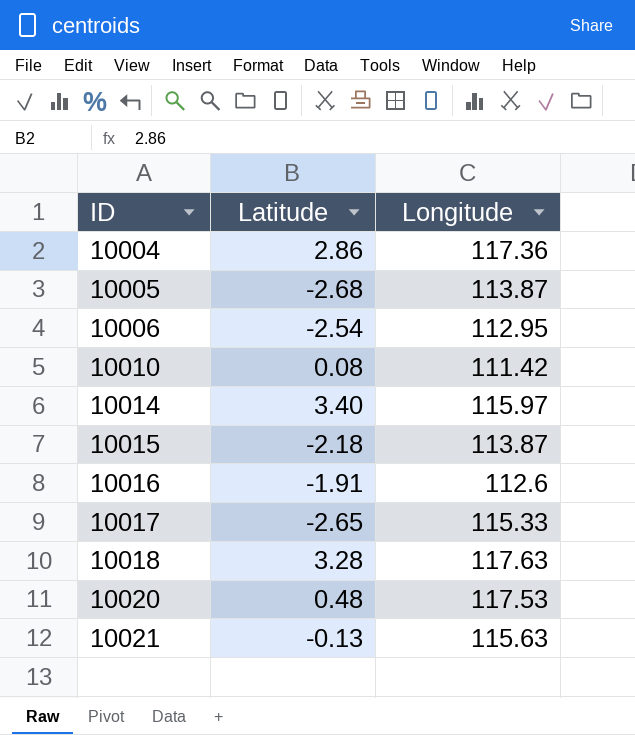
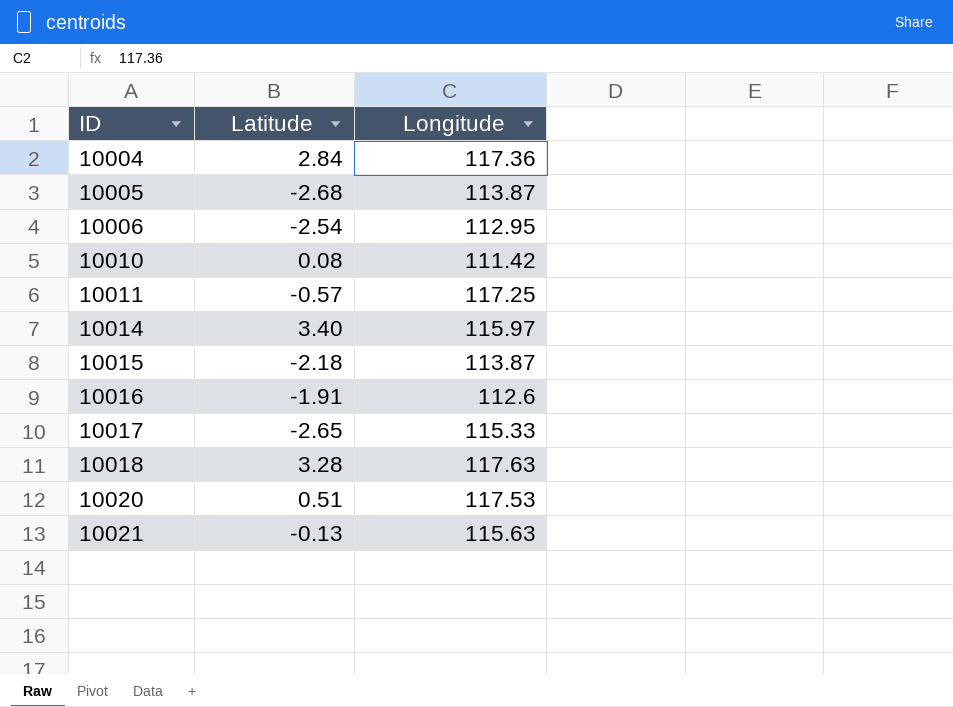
10004 | Latitude: 2.86 -> 2.84
row 10011: none -> -0.57 | 117.25
10020 | Latitude: 0.48 -> 0.51

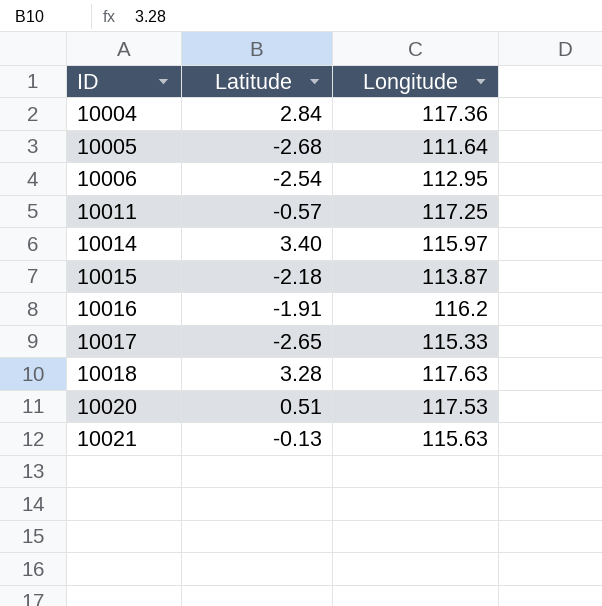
row 10010: 0.08 | 111.42 -> none
10005 | Longitude: 113.87 -> 111.64
10016 | Longitude: 112.6 -> 116.2

